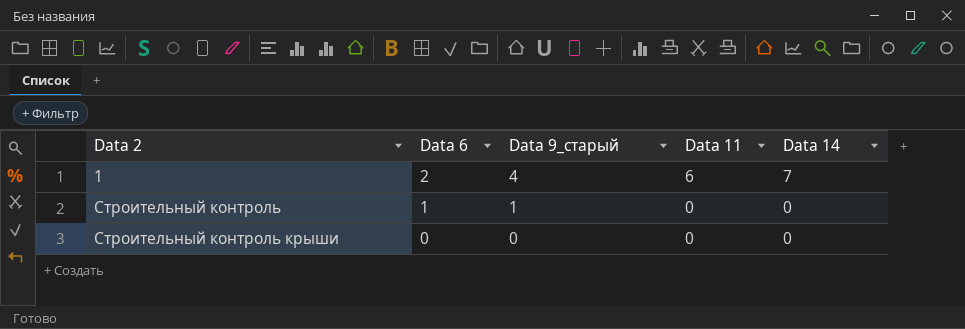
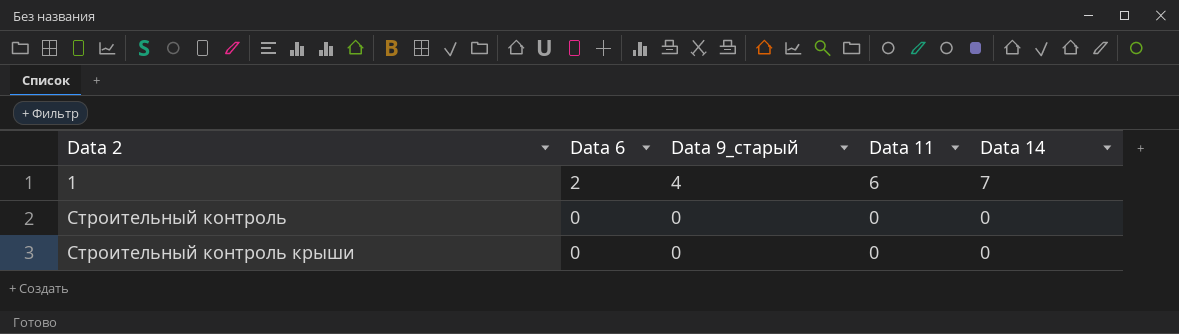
Строительный контроль | Data 6: 1 -> 0
Строительный контроль | Data 9_старый: 1 -> 0

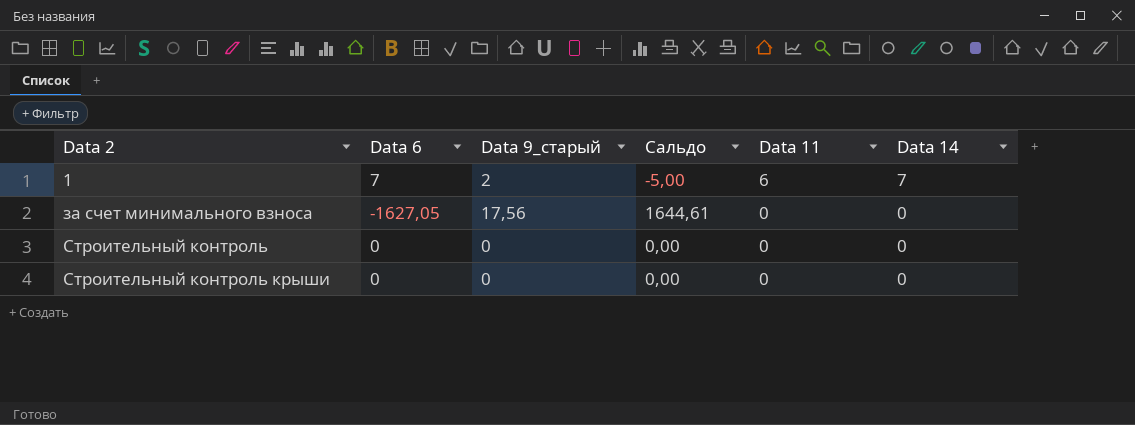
column Сальдо | formula: none -> [Data 9_старый] - [Data 6]
1 | Data 6: 2 -> 7
1 | Data 9_старый: 4 -> 2
row за счет минимального взноса: none -> -1627,05 | 17,56 | 1644,61 | 0 | 0

